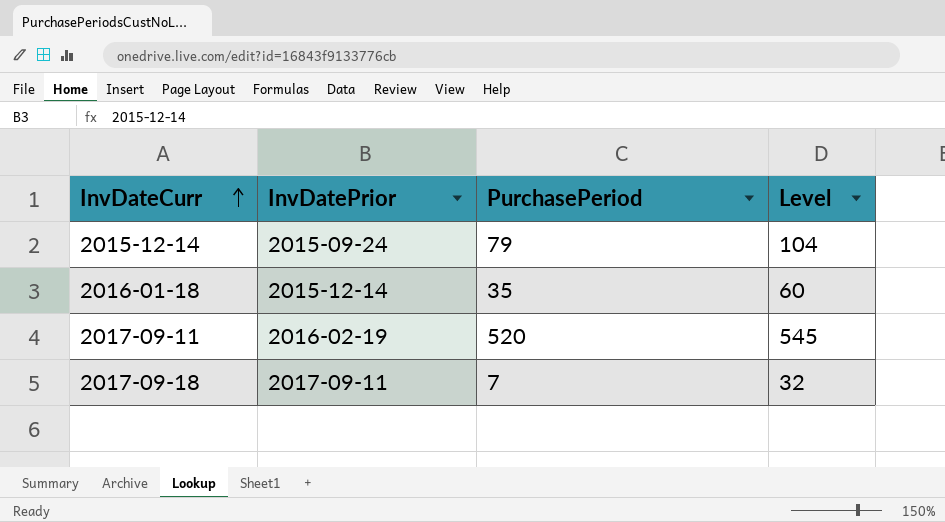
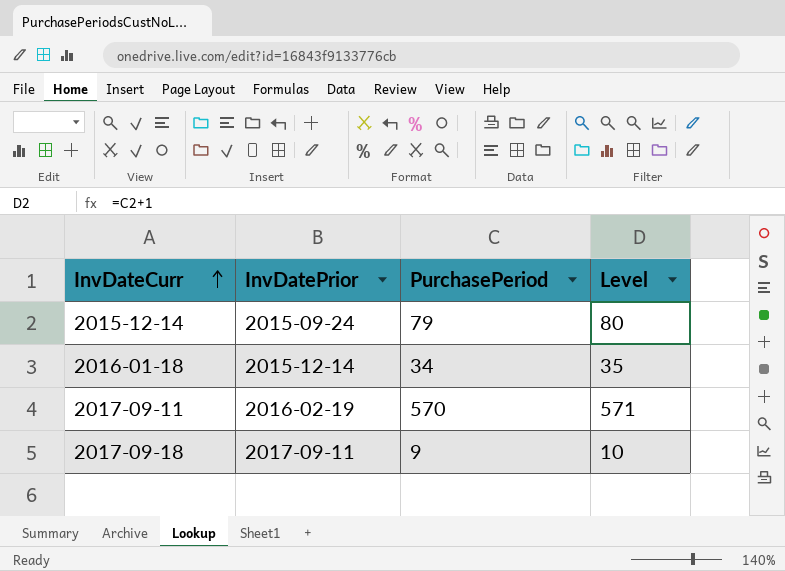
column Level | formula: [PurchasePeriod] + 25 -> [PurchasePeriod] + 1
2016-01-18 | PurchasePeriod: 35 -> 34
2017-09-11 | PurchasePeriod: 520 -> 570
2017-09-18 | PurchasePeriod: 7 -> 9

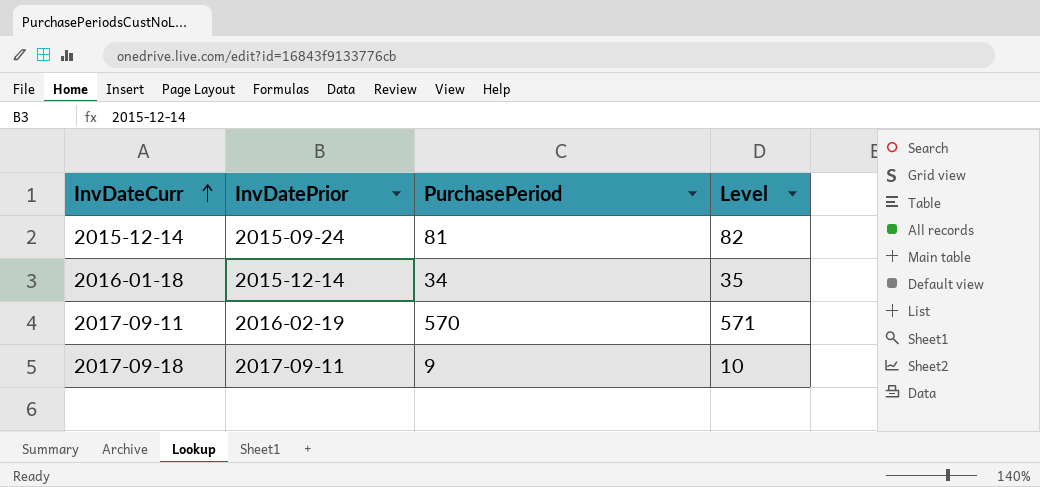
2015-12-14 | PurchasePeriod: 79 -> 81
2015-12-14 | Level: 80 -> 82

